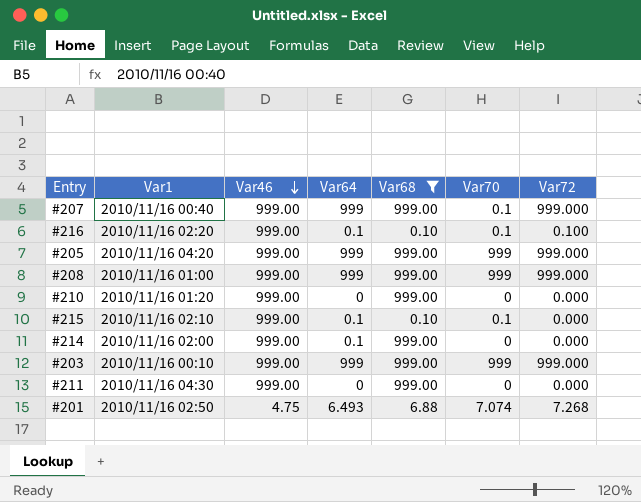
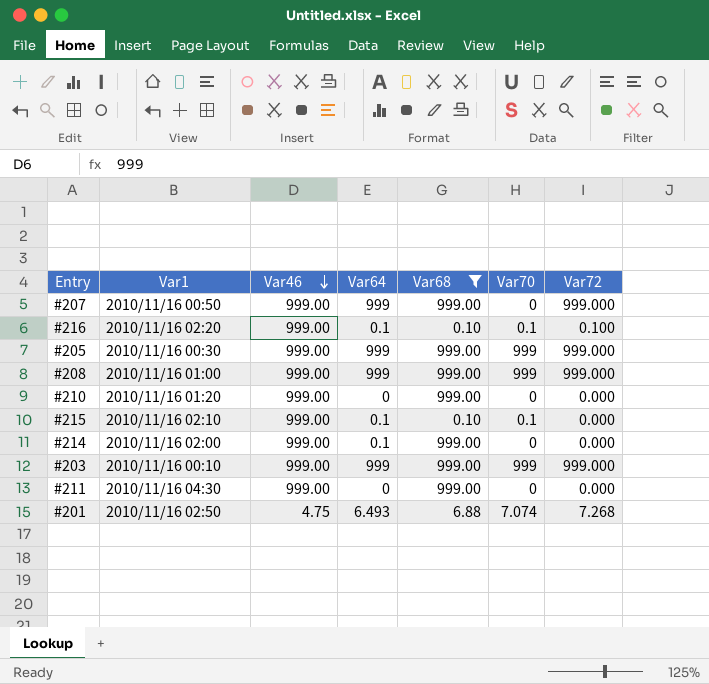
#207 | Var1: 2010/11/16 00:40 -> 2010/11/16 00:50
#207 | Var70: 0.1 -> 0
#205 | Var1: 2010/11/16 04:20 -> 2010/11/16 00:30

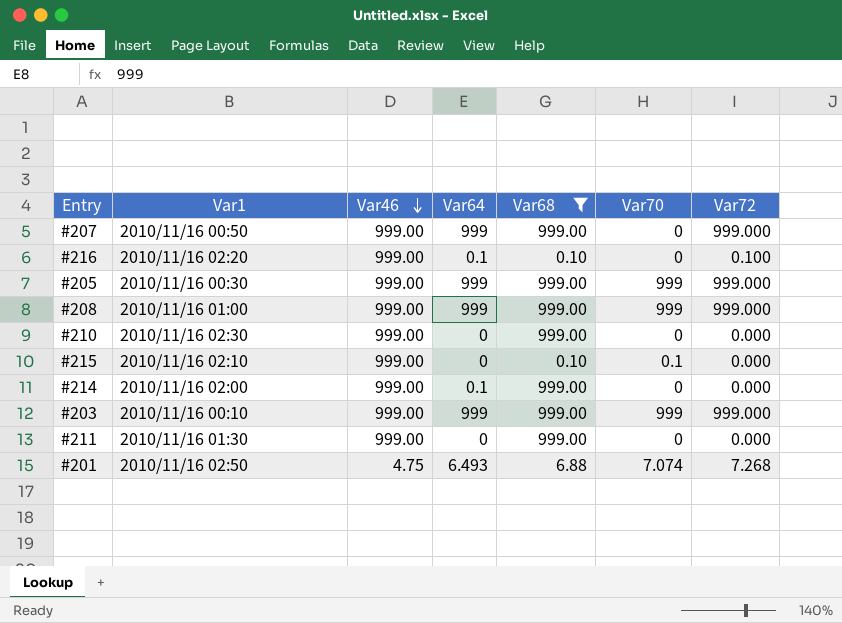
#216 | Var70: 0.1 -> 0
#210 | Var1: 2010/11/16 01:20 -> 2010/11/16 02:30
#215 | Var64: 0.1 -> 0
#211 | Var1: 2010/11/16 04:30 -> 2010/11/16 01:30

